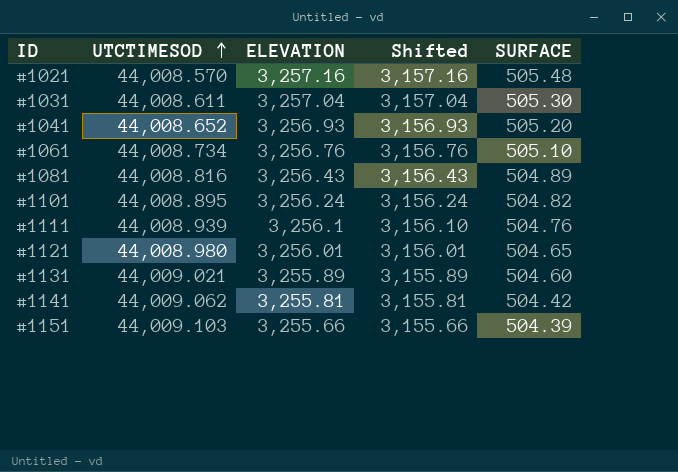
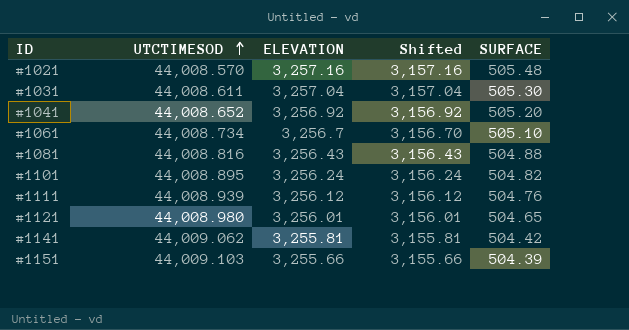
row #1131: 44,009.021 | 3,255.89 | 3,155.89 | 504.60 -> none
#1041 | ELEVATION: 3,256.93 -> 3,256.92
#1041 | Shifted: 3,156.93 -> 3,156.92
#1061 | ELEVATION: 3,256.76 -> 3,256.7
#1061 | Shifted: 3,156.76 -> 3,156.70
#1081 | SURFACE: 504.89 -> 504.88
#1111 | ELEVATION: 3,256.1 -> 3,256.12
#1111 | Shifted: 3,156.10 -> 3,156.12

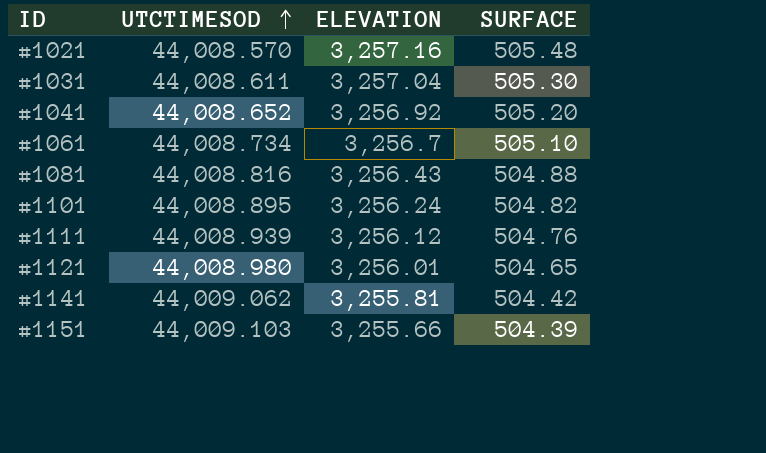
column Shifted | formula: [ELEVATION] - 100 -> none

